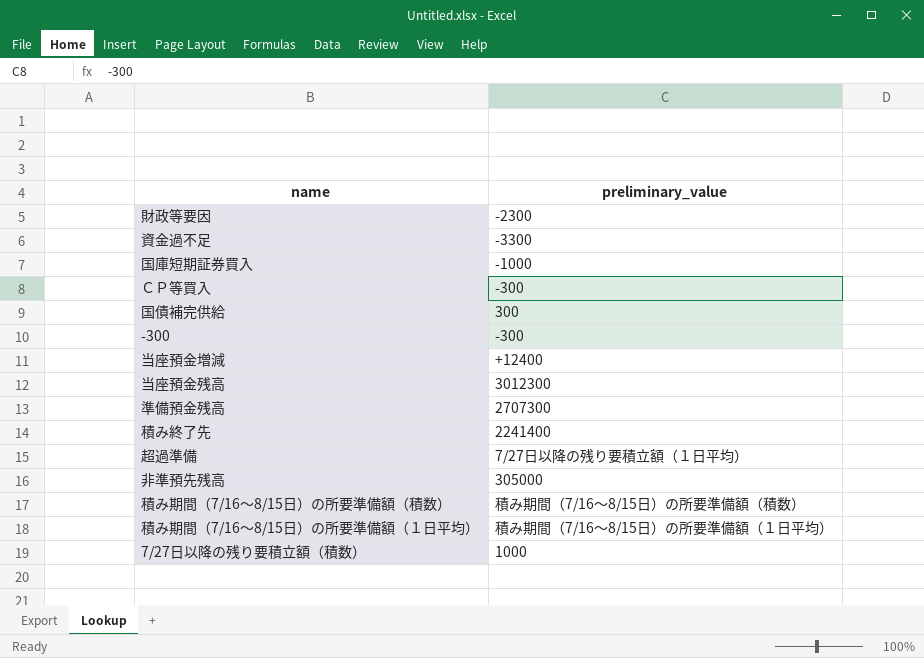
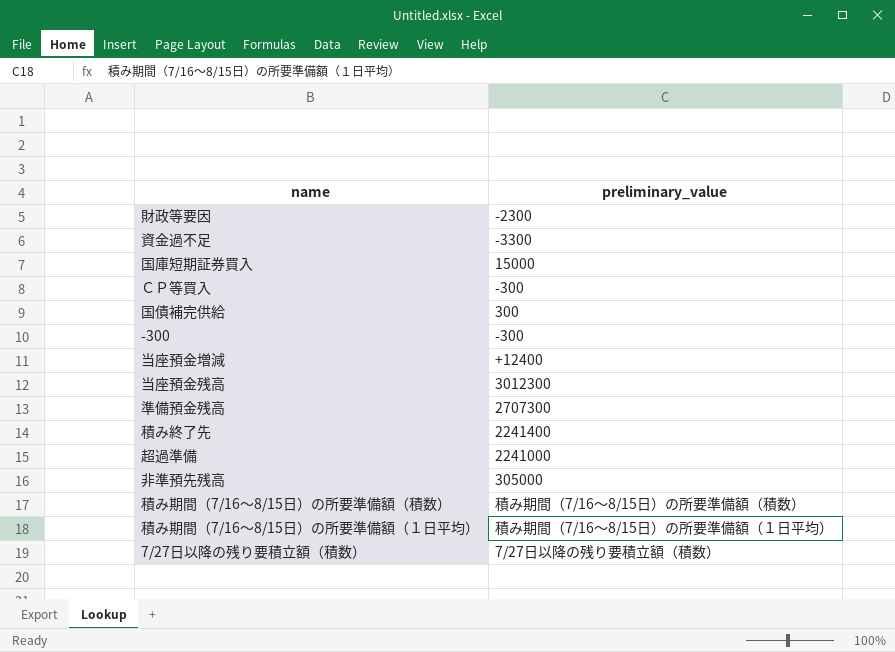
国庫短期証券買入 | preliminary_value: -1000 -> 15000
超過準備 | preliminary_value: 7/27日以降の残り要積立額（１日平均） -> 2241000
7/27日以降の残り要積立額（積数） | preliminary_value: 1000 -> 7/27日以降の残り要積立額（積数）

